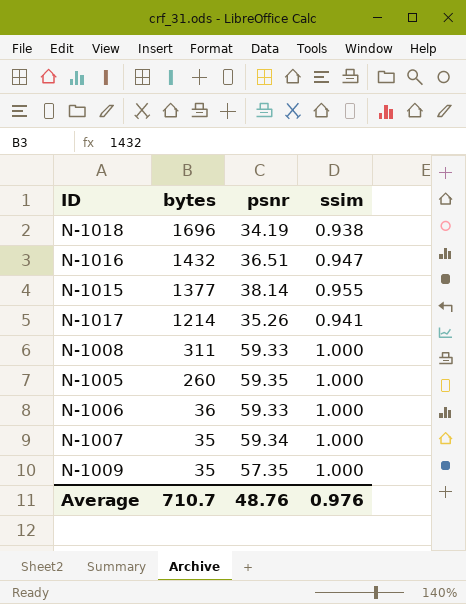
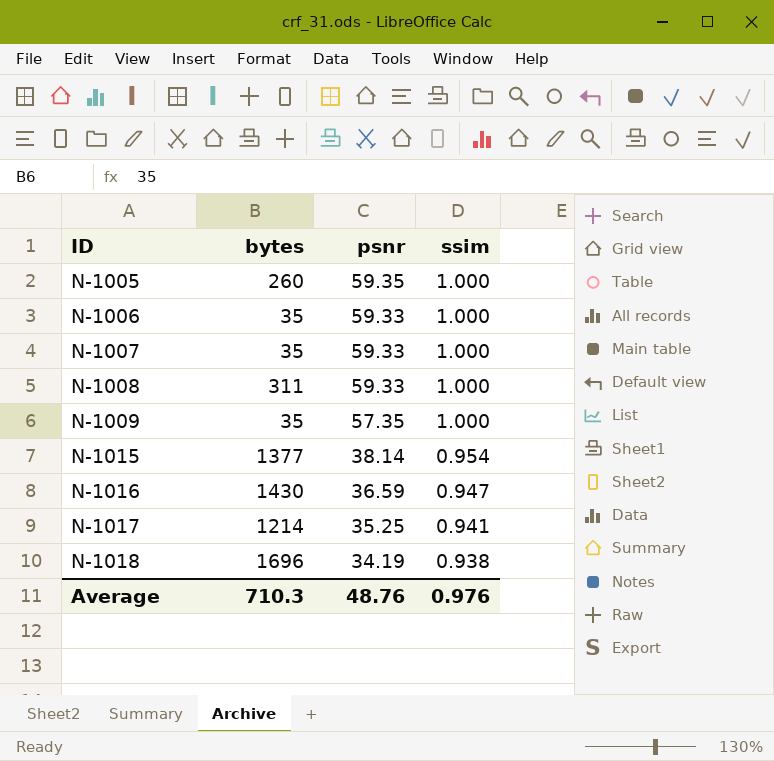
row order: bytes descending -> ID ascending
N-1006 | bytes: 36 -> 35
N-1007 | psnr: 59.34 -> 59.33
N-1015 | ssim: 0.955 -> 0.954
N-1016 | bytes: 1432 -> 1430
N-1016 | psnr: 36.51 -> 36.59
N-1017 | psnr: 35.26 -> 35.25
Average | bytes: 710.7 -> 710.3

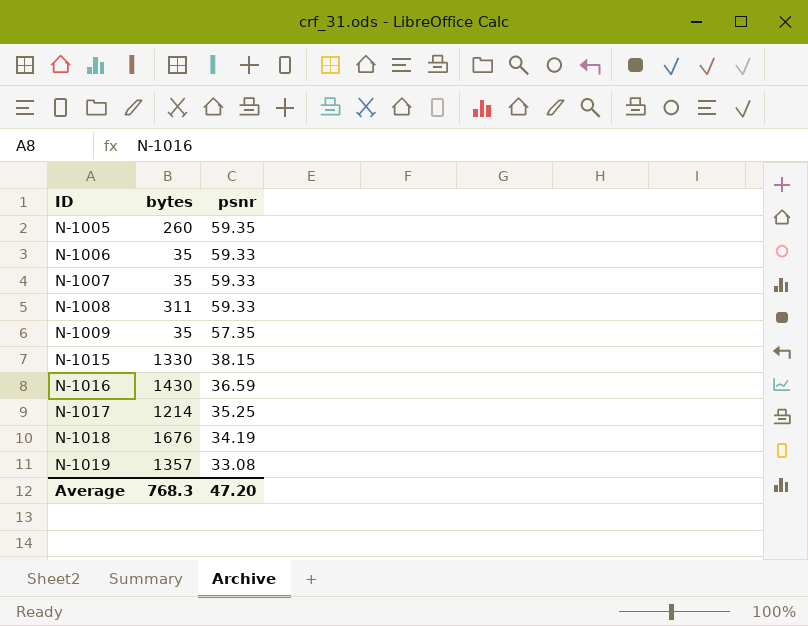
column ssim | position: 4 -> none
N-1015 | bytes: 1377 -> 1330
N-1015 | psnr: 38.14 -> 38.15
N-1018 | bytes: 1696 -> 1676
row N-1019: none -> 1357 | 33.08
Average | bytes: 710.3 -> 768.3
Average | psnr: 48.76 -> 47.20

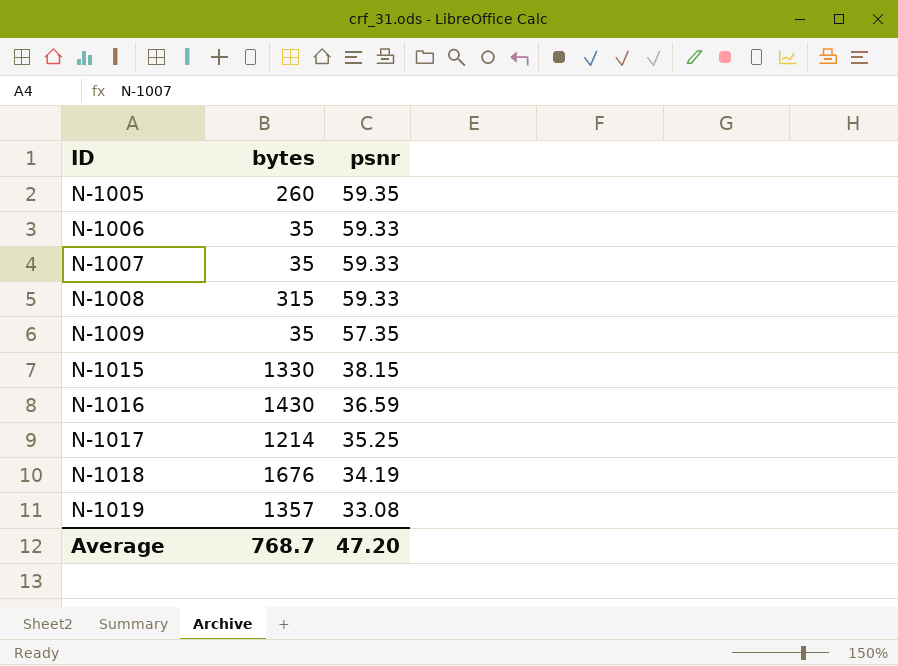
N-1008 | bytes: 311 -> 315
Average | bytes: 768.3 -> 768.7

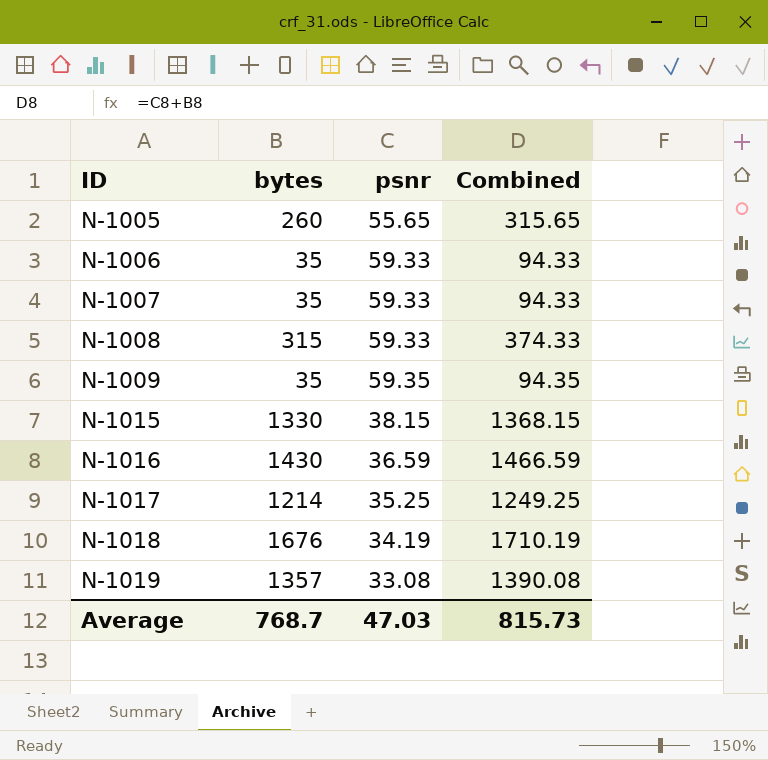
column Combined | formula: none -> [bytes] + [psnr]
N-1005 | psnr: 59.35 -> 55.65
N-1009 | psnr: 57.35 -> 59.35
Average | psnr: 47.20 -> 47.03

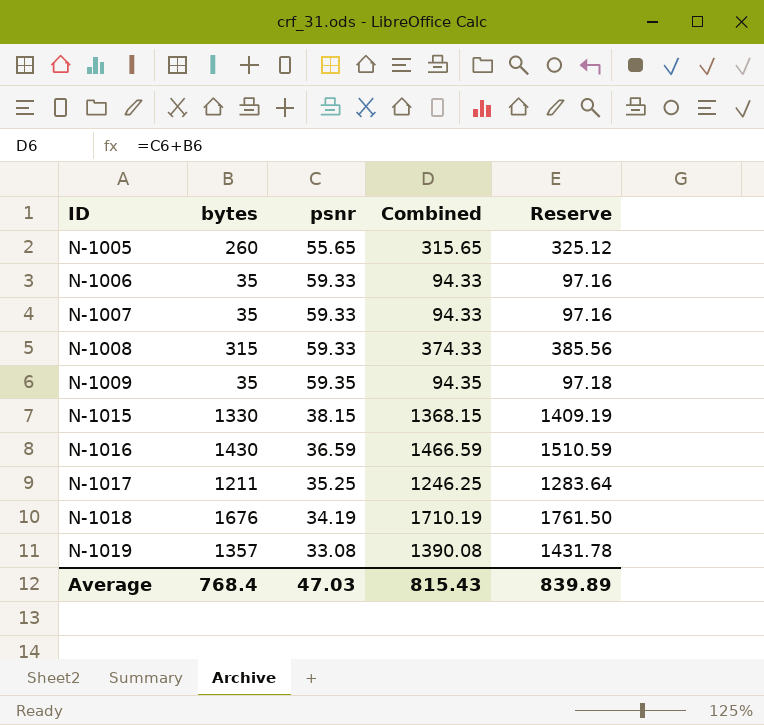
column Reserve | formula: none -> [Combined] * 1.03
N-1017 | bytes: 1214 -> 1211
N-1017 | Combined: 1249.25 -> 1246.25
Average | bytes: 768.7 -> 768.4
Average | Combined: 815.73 -> 815.43

